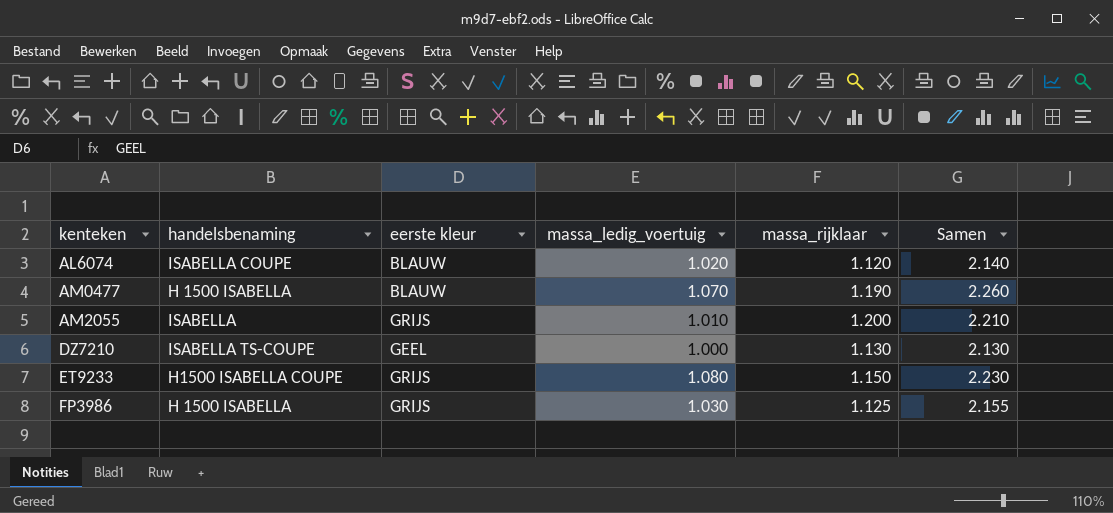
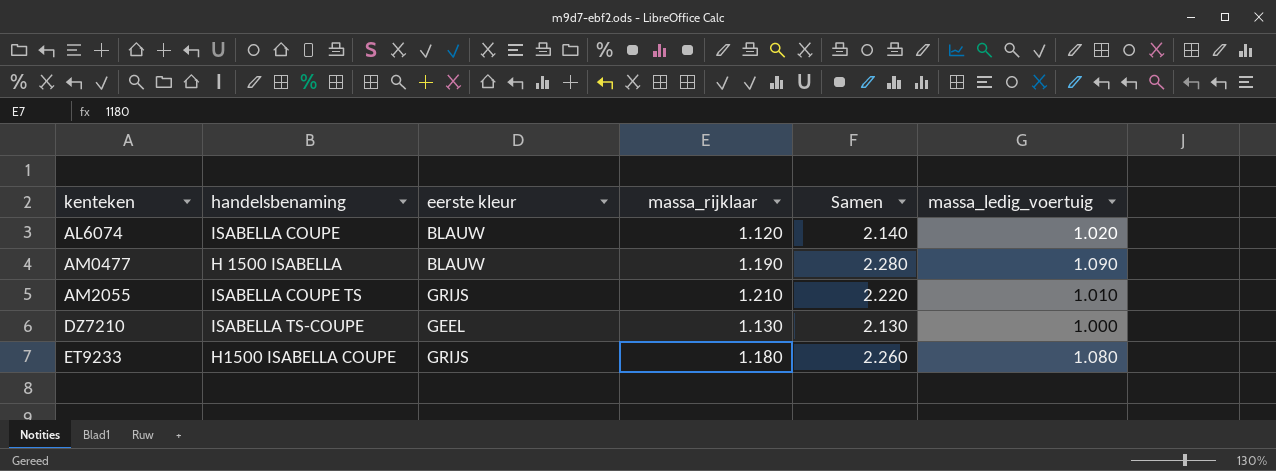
column massa_ledig_voertuig | position: 4 -> 6
row FP3986: H 1500 ISABELLA | GRIJS | 1.030 | 1.125 | 2.155 -> none
AM0477 | Samen: 2.260 -> 2.280
AM0477 | massa_ledig_voertuig: 1.070 -> 1.090
AM2055 | handelsbenaming: ISABELLA -> ISABELLA COUPE TS
AM2055 | massa_rijklaar: 1.200 -> 1.210
AM2055 | Samen: 2.210 -> 2.220
ET9233 | massa_rijklaar: 1.150 -> 1.180
ET9233 | Samen: 2.230 -> 2.260

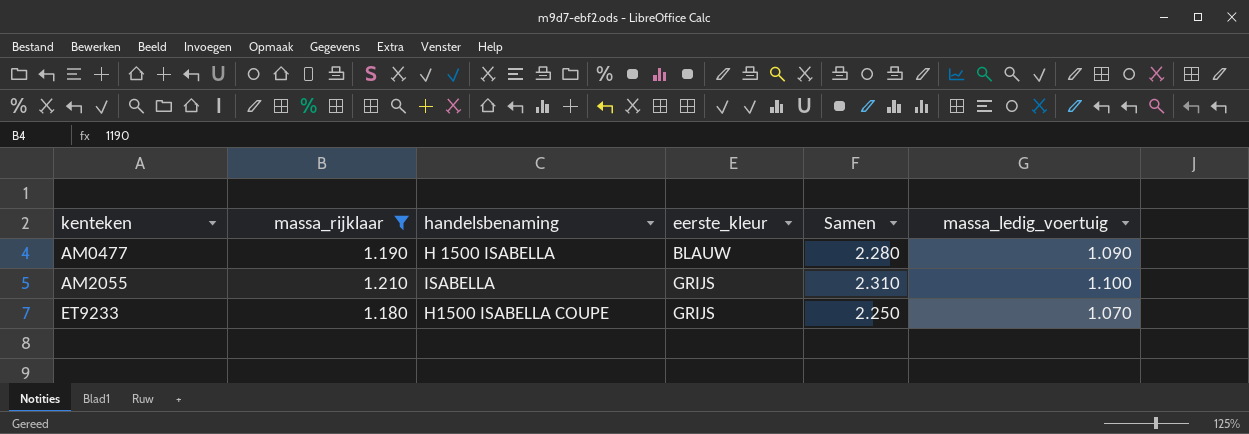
filter: none -> massa_rijklaar >= 1.180
column massa_rijklaar | position: 4 -> 2
column name: eerste kleur -> eerste_kleur
AM2055 | handelsbenaming: ISABELLA COUPE TS -> ISABELLA
AM2055 | Samen: 2.220 -> 2.310
AM2055 | massa_ledig_voertuig: 1.010 -> 1.100
ET9233 | Samen: 2.260 -> 2.250
ET9233 | massa_ledig_voertuig: 1.080 -> 1.070

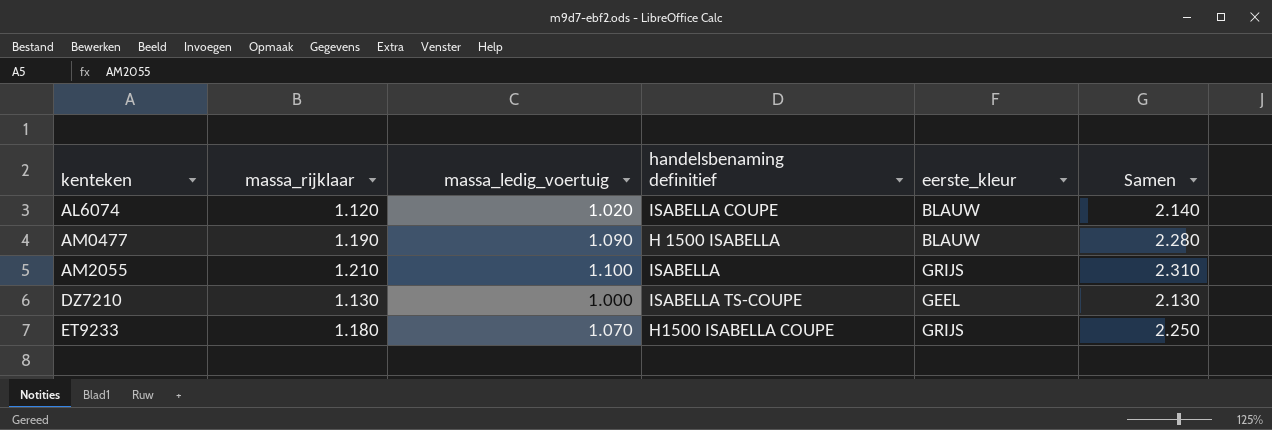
filter: massa_rijklaar >= 1.180 -> none
column massa_ledig_voertuig | position: 6 -> 3
column name: handelsbenaming -> handelsbenaming definitief

